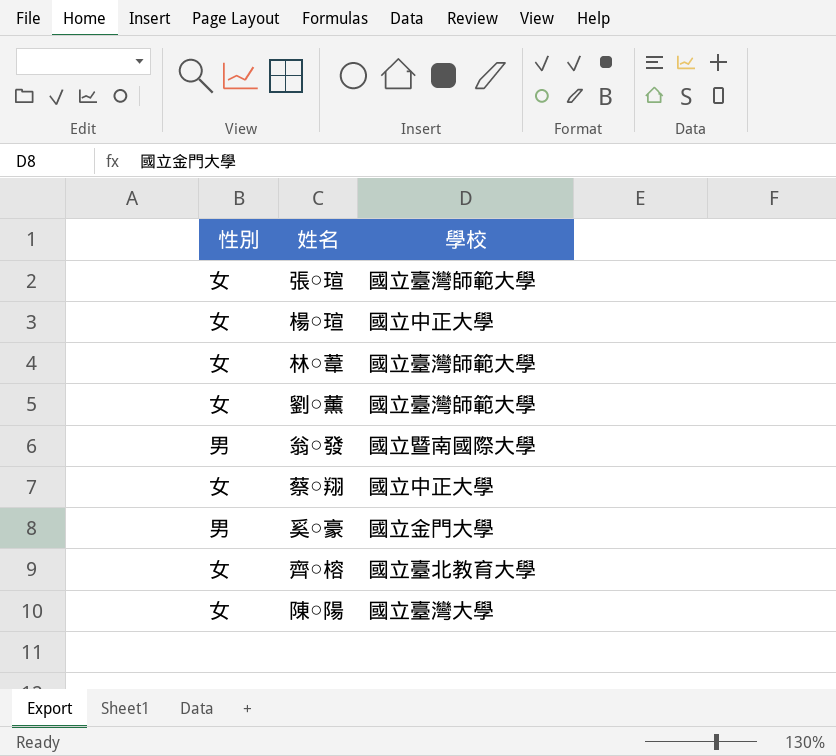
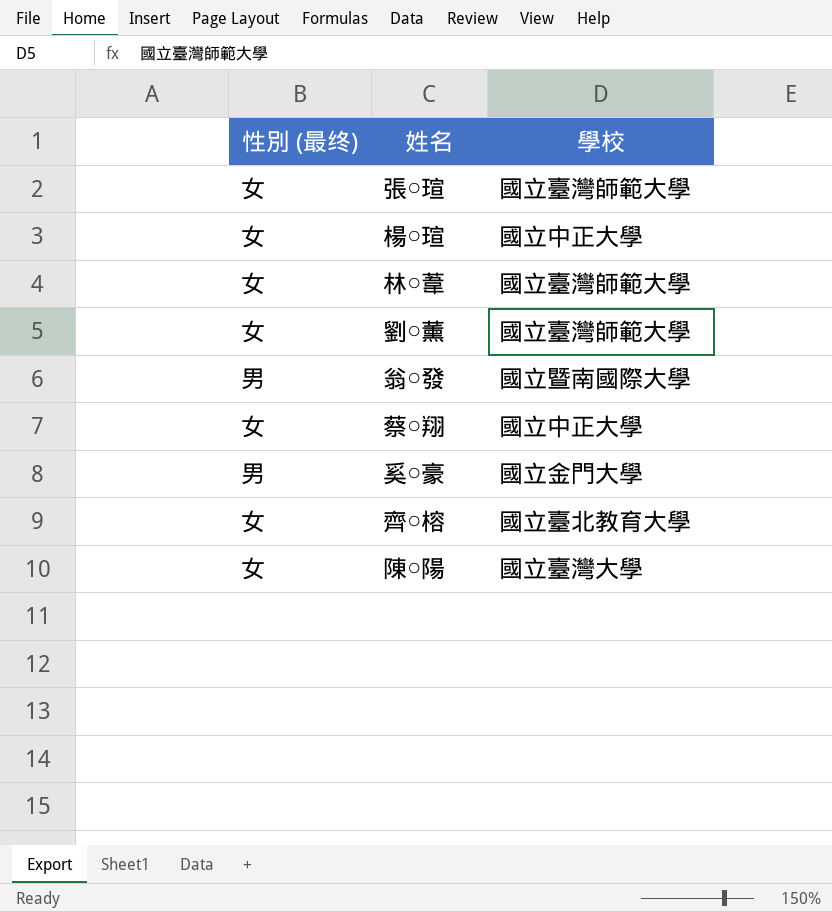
column name: 性別 -> 性別 (最终)

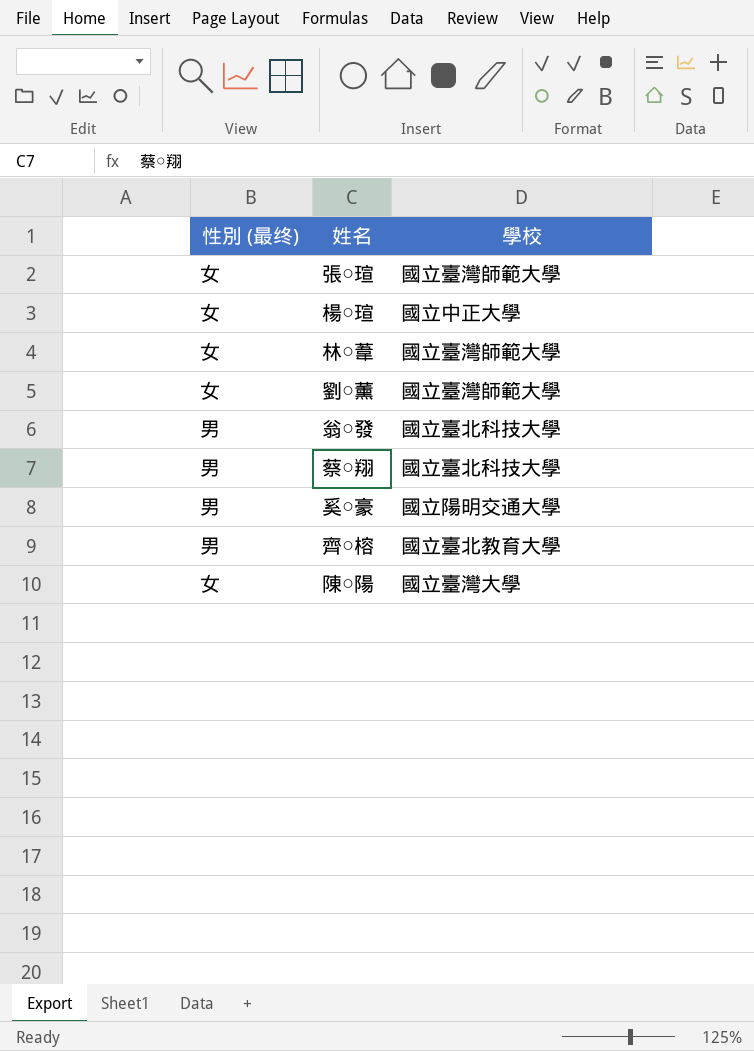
翁○發 | 學校: 國立暨南國際大學 -> 國立臺北科技大學
蔡○翔 | 性別 (最终): 女 -> 男
蔡○翔 | 學校: 國立中正大學 -> 國立臺北科技大學
奚○豪 | 學校: 國立金門大學 -> 國立陽明交通大學
齊○榕 | 性別 (最终): 女 -> 男

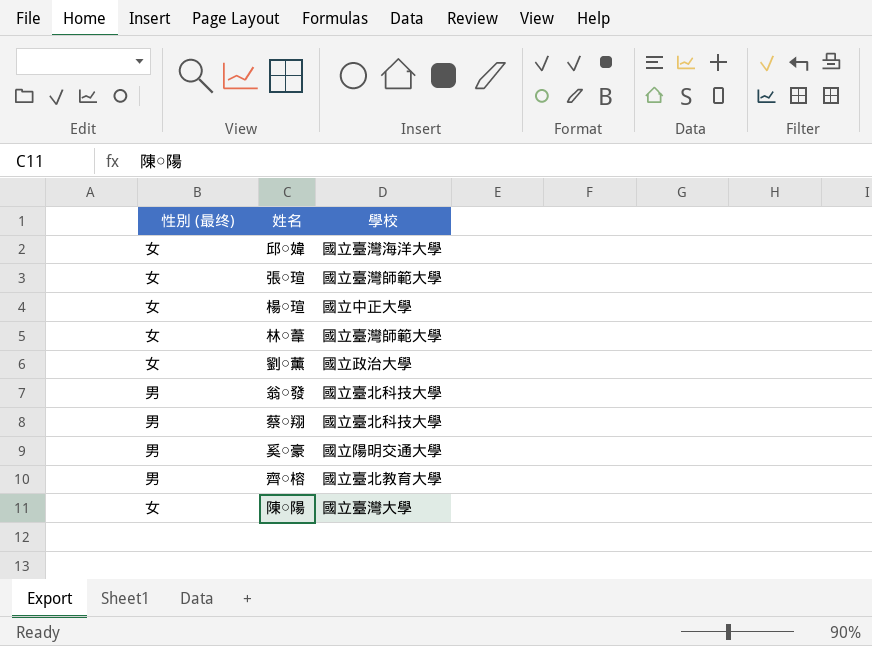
row 邱○媁: none -> 女 | 國立臺灣海洋大學
劉○薰 | 學校: 國立臺灣師範大學 -> 國立政治大學

